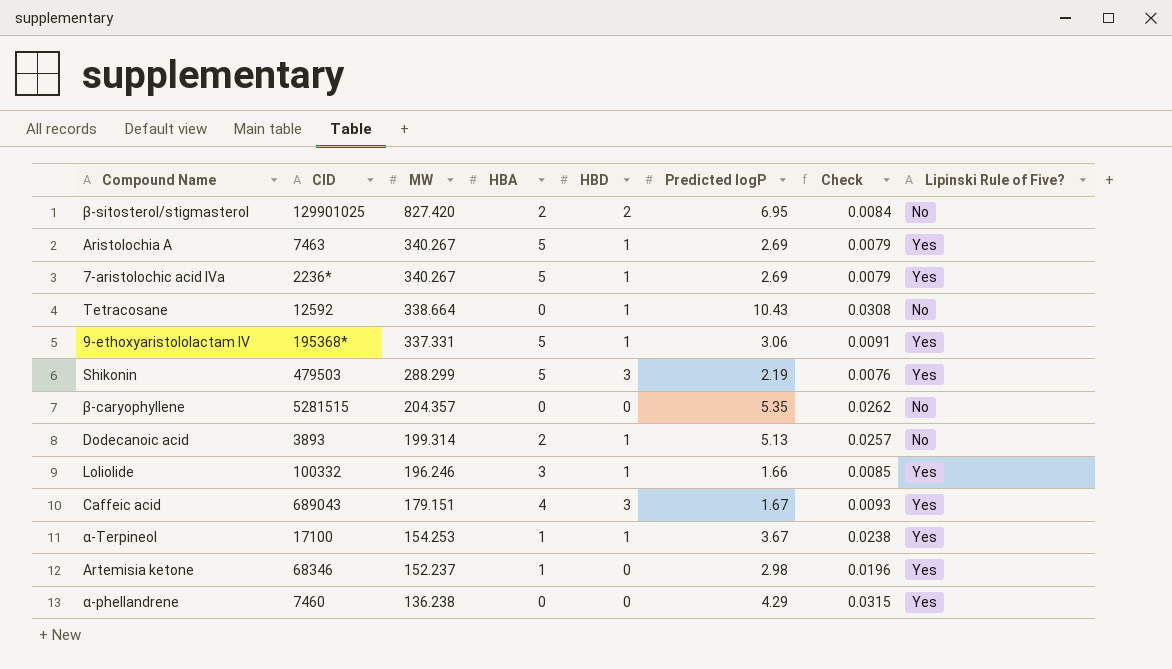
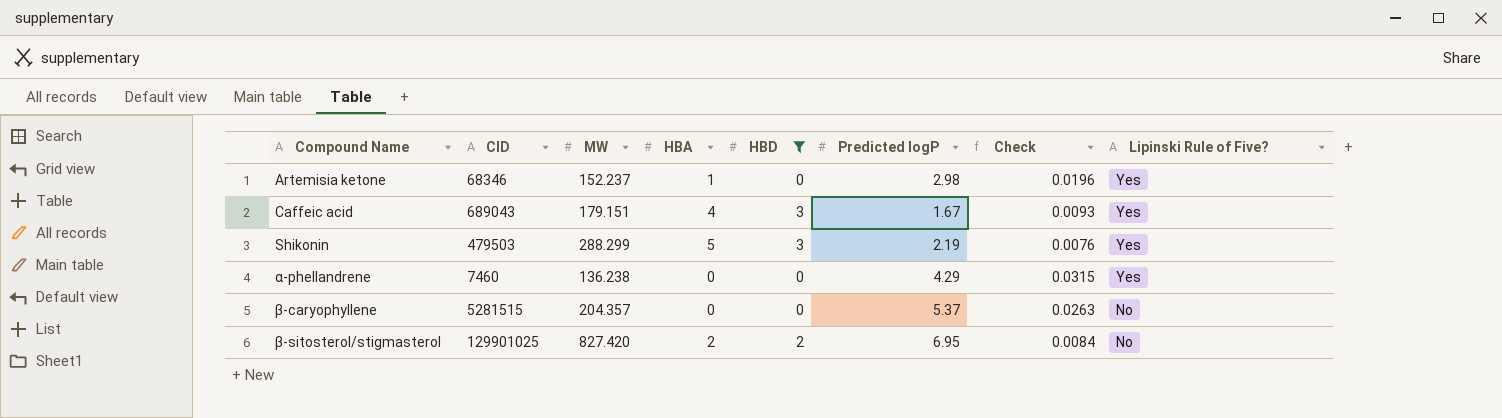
filter: none -> HBD != 1
row order: MW descending -> Compound Name ascending
β-caryophyllene | Predicted logP: 5.35 -> 5.37
β-caryophyllene | Check: 0.0262 -> 0.0263

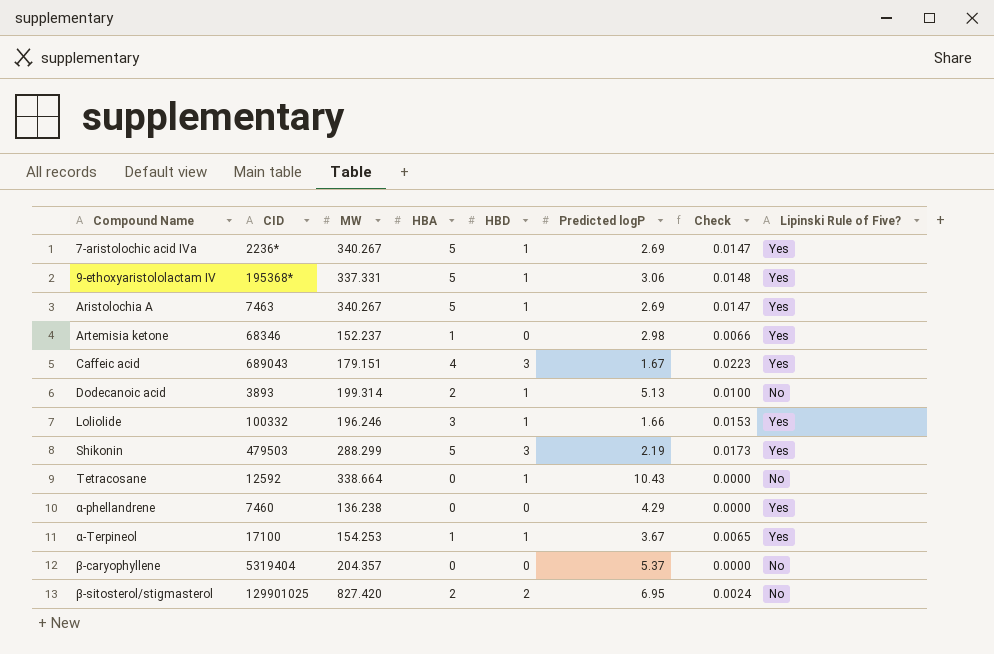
filter: HBD != 1 -> none
column Check | formula: [Predicted logP] / [MW] -> [HBA] / [MW]
β-caryophyllene | CID: 5281515 -> 5319404

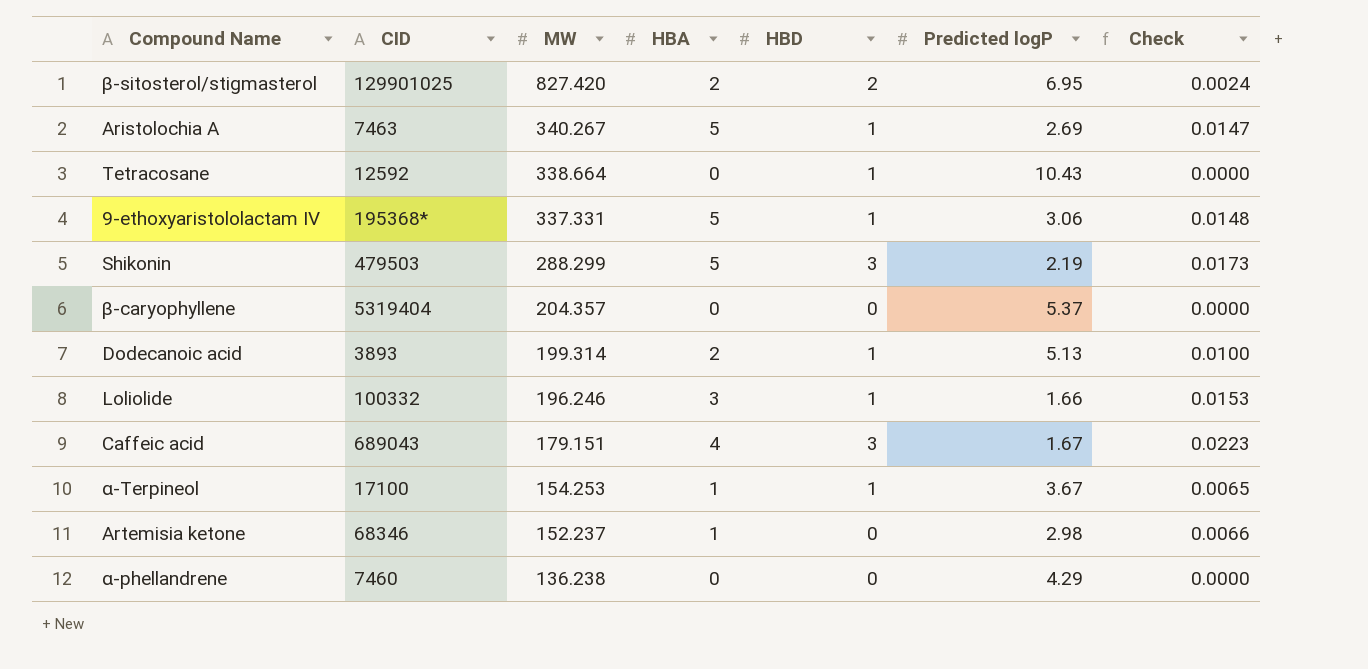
row order: Compound Name ascending -> MW descending
column Lipinski Rule of Five? | position: 8 -> none
row 7-aristolochic acid IVa: 2236* | 340.267 | 5 | 1 | 2.69 | 0.0147 | Yes -> none

